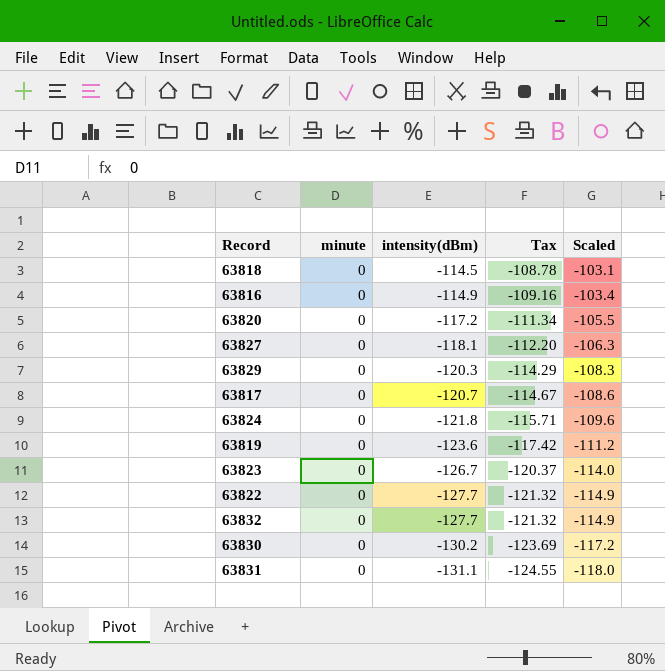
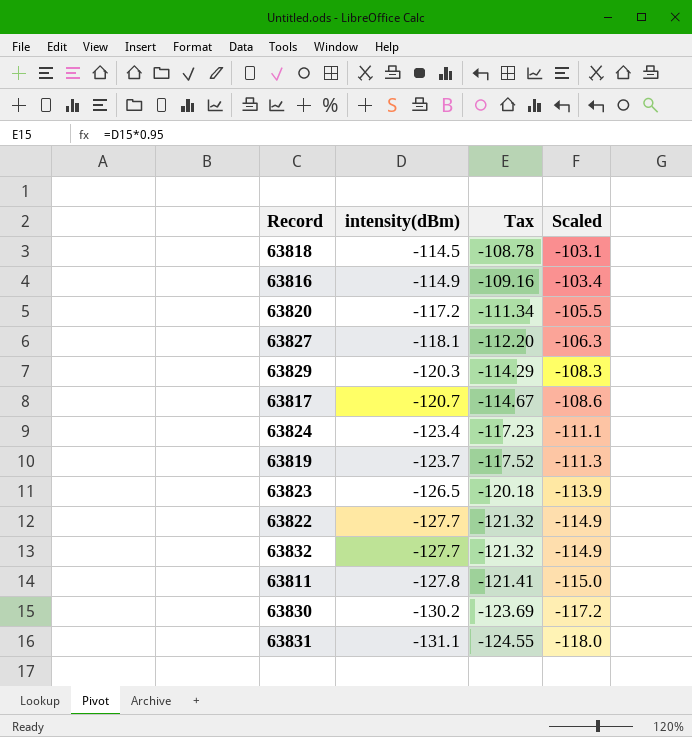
column minute | position: 2 -> none
63824 | intensity(dBm): -121.8 -> -123.4
63824 | Tax: -115.71 -> -117.23
63824 | Scaled: -109.6 -> -111.1
63819 | intensity(dBm): -123.6 -> -123.7
63819 | Tax: -117.42 -> -117.52
63819 | Scaled: -111.2 -> -111.3
63823 | intensity(dBm): -126.7 -> -126.5
63823 | Tax: -120.37 -> -120.18
63823 | Scaled: -114.0 -> -113.9
row 63811: none -> -127.8 | -121.41 | -115.0

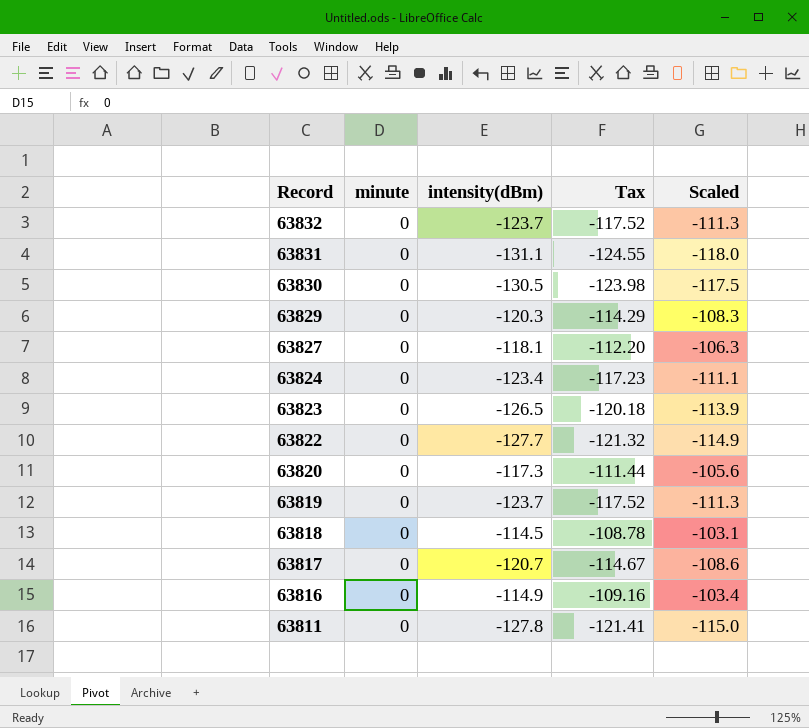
row order: intensity(dBm) descending -> Record descending
column minute | position: none -> 2
63832 | intensity(dBm): -127.7 -> -123.7
63832 | Tax: -121.32 -> -117.52
63832 | Scaled: -114.9 -> -111.3
63830 | intensity(dBm): -130.2 -> -130.5
63830 | Tax: -123.69 -> -123.98
63830 | Scaled: -117.2 -> -117.5
63820 | intensity(dBm): -117.2 -> -117.3
63820 | Tax: -111.34 -> -111.44
63820 | Scaled: -105.5 -> -105.6

